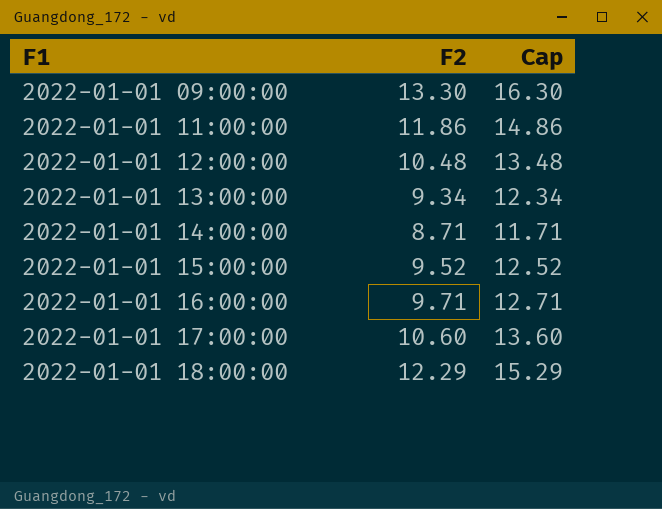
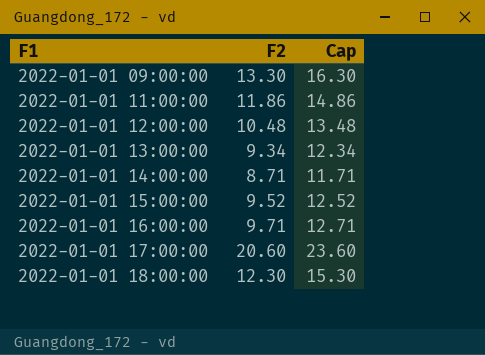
2022-01-01 17:00:00 | F2: 10.60 -> 20.60
2022-01-01 17:00:00 | Cap: 13.60 -> 23.60
2022-01-01 18:00:00 | F2: 12.29 -> 12.30
2022-01-01 18:00:00 | Cap: 15.29 -> 15.30

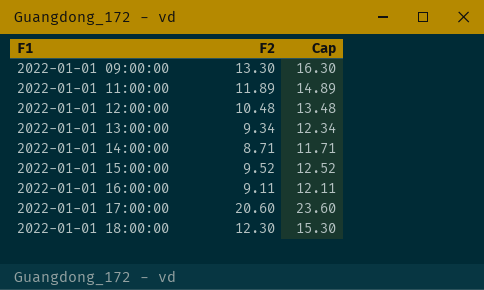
2022-01-01 11:00:00 | F2: 11.86 -> 11.89
2022-01-01 11:00:00 | Cap: 14.86 -> 14.89
2022-01-01 16:00:00 | F2: 9.71 -> 9.11
2022-01-01 16:00:00 | Cap: 12.71 -> 12.11

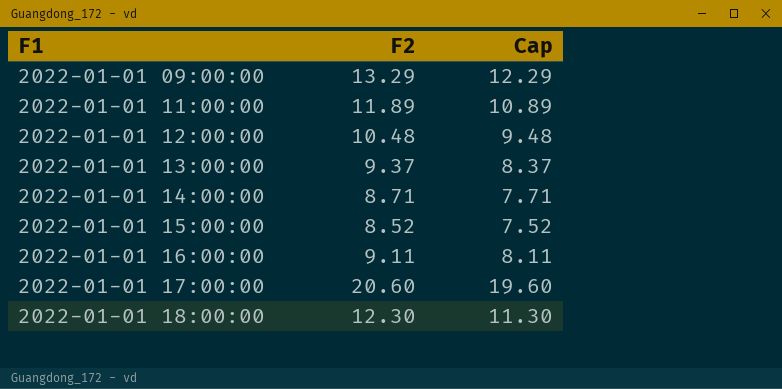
column Cap | formula: [F2] + 3 -> [F2] - 1
2022-01-01 09:00:00 | F2: 13.30 -> 13.29
2022-01-01 13:00:00 | F2: 9.34 -> 9.37
2022-01-01 15:00:00 | F2: 9.52 -> 8.52

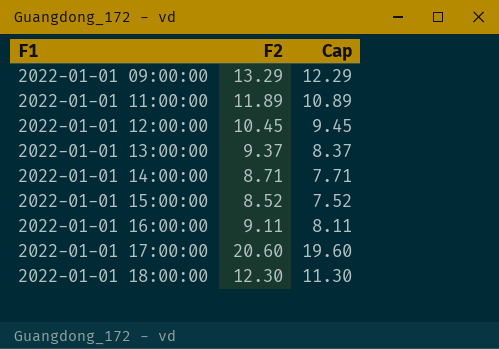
2022-01-01 12:00:00 | F2: 10.48 -> 10.45
2022-01-01 12:00:00 | Cap: 9.48 -> 9.45

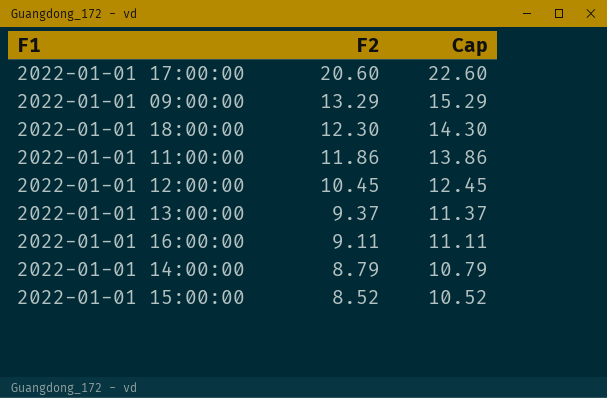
row order: F1 ascending -> F2 descending
column Cap | formula: [F2] - 1 -> [F2] + 2
2022-01-01 11:00:00 | F2: 11.89 -> 11.86
2022-01-01 14:00:00 | F2: 8.71 -> 8.79

